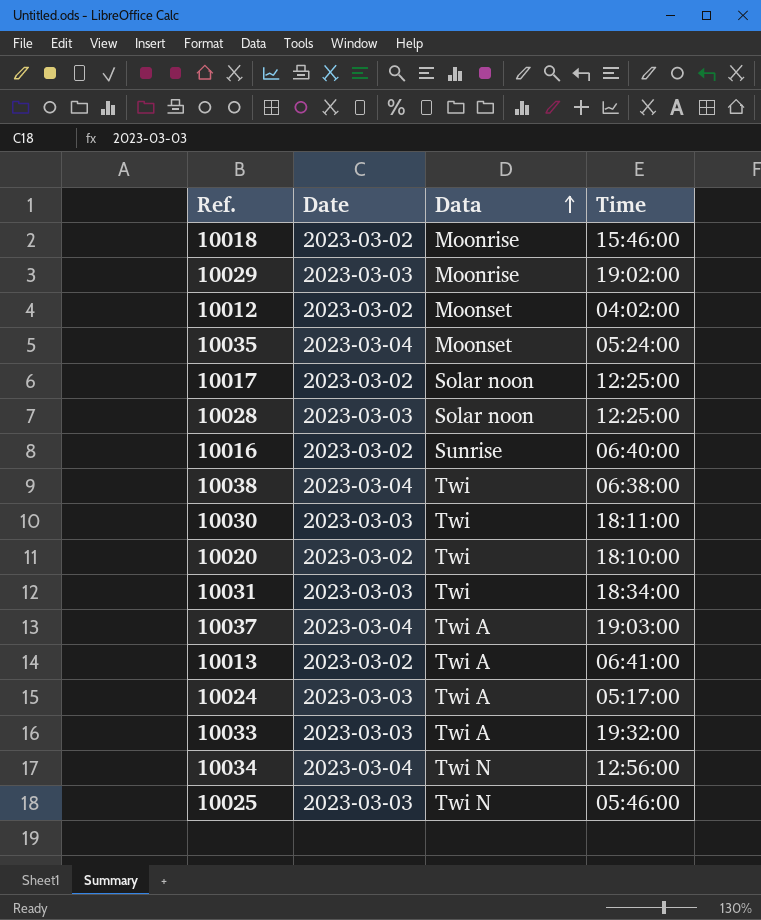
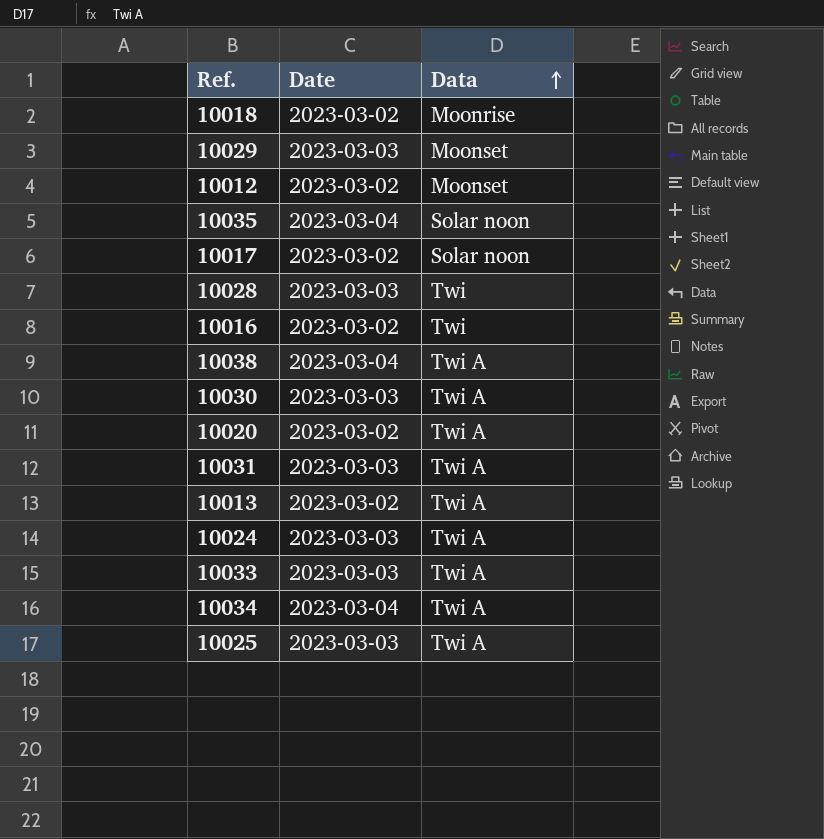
column Time | position: 4 -> none
row 10037: 2023-03-04 | Twi A | 19:03:00 -> none
10029 | Data: Moonrise -> Moonset
10035 | Data: Moonset -> Solar noon
10028 | Data: Solar noon -> Twi
10016 | Data: Sunrise -> Twi
10038 | Data: Twi -> Twi A
10030 | Data: Twi -> Twi A
10020 | Data: Twi -> Twi A
10031 | Data: Twi -> Twi A
10034 | Data: Twi N -> Twi A
10025 | Data: Twi N -> Twi A

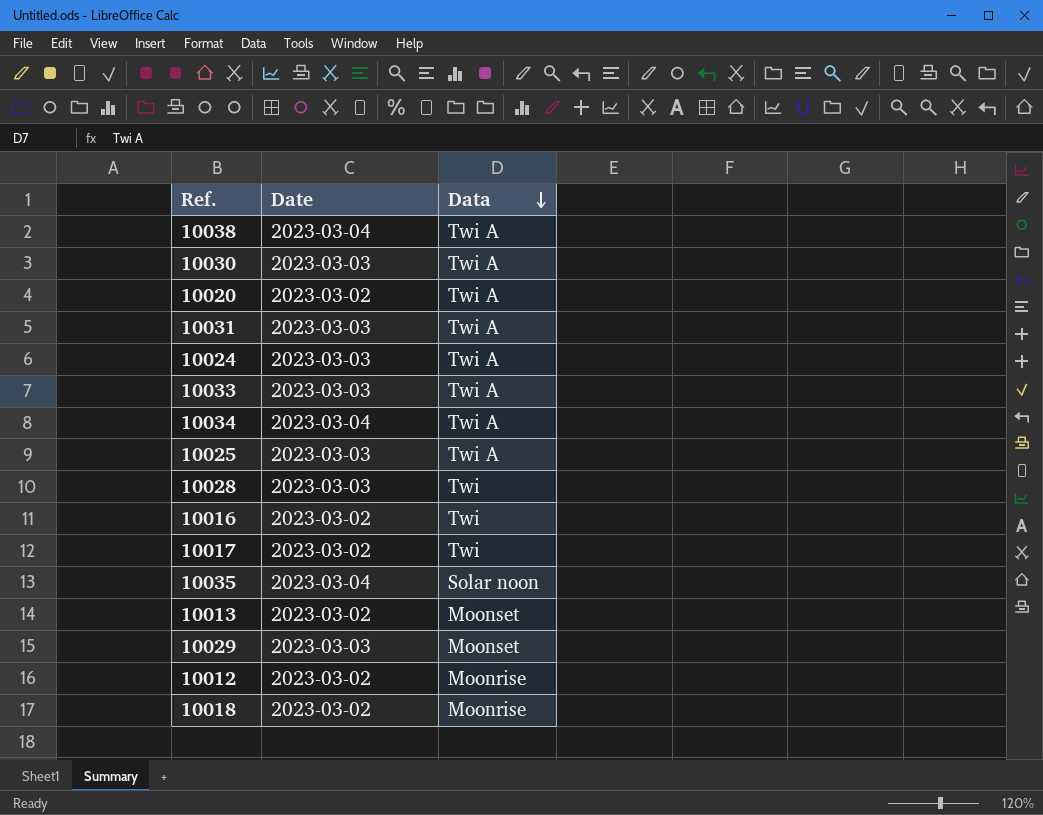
row order: Data ascending -> Data descending
10017 | Data: Solar noon -> Twi
10013 | Data: Twi A -> Moonset
10012 | Data: Moonset -> Moonrise

